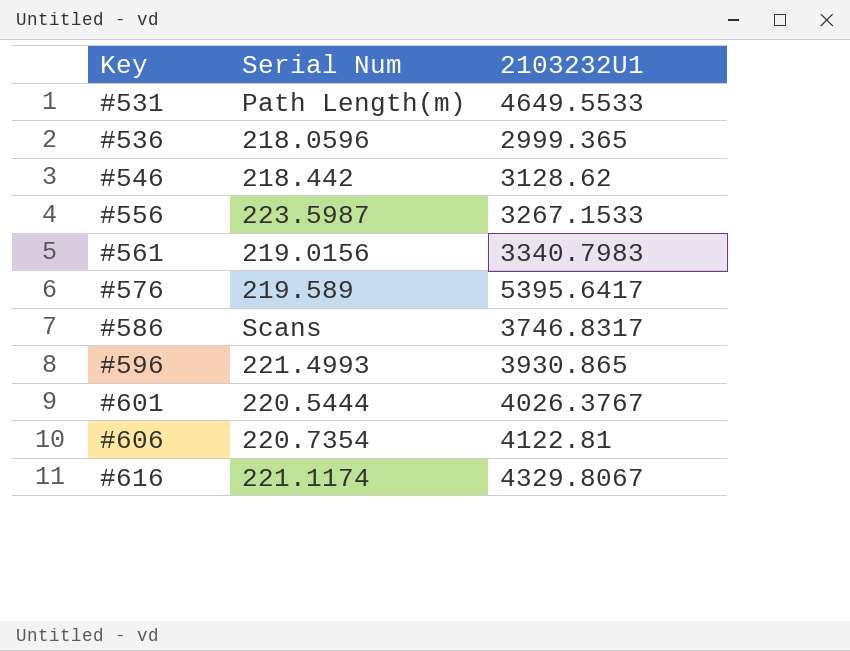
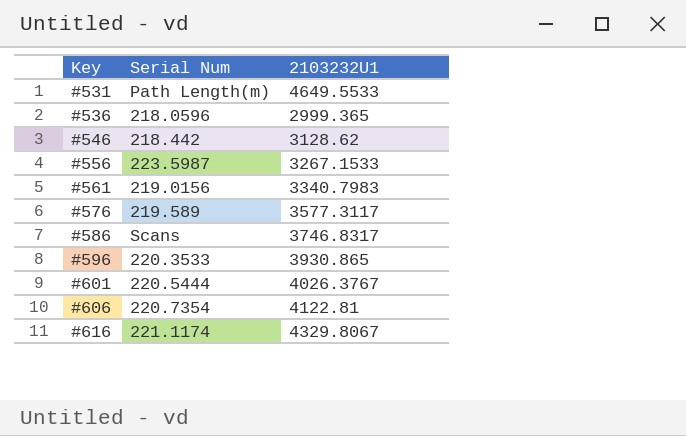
#576 | 2103232U1: 5395.6417 -> 3577.3117
#596 | Serial Num: 221.4993 -> 220.3533

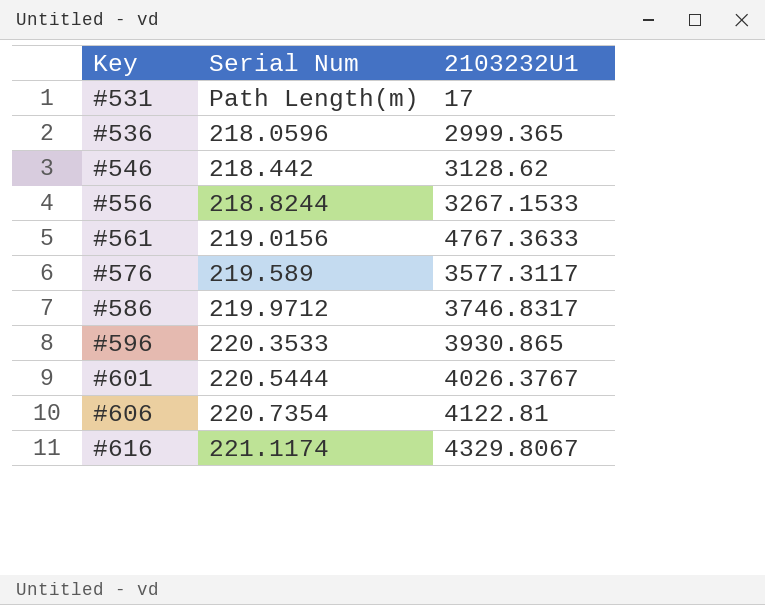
#531 | 2103232U1: 4649.5533 -> 17
#556 | Serial Num: 223.5987 -> 218.8244
#561 | 2103232U1: 3340.7983 -> 4767.3633
#586 | Serial Num: Scans -> 219.9712

